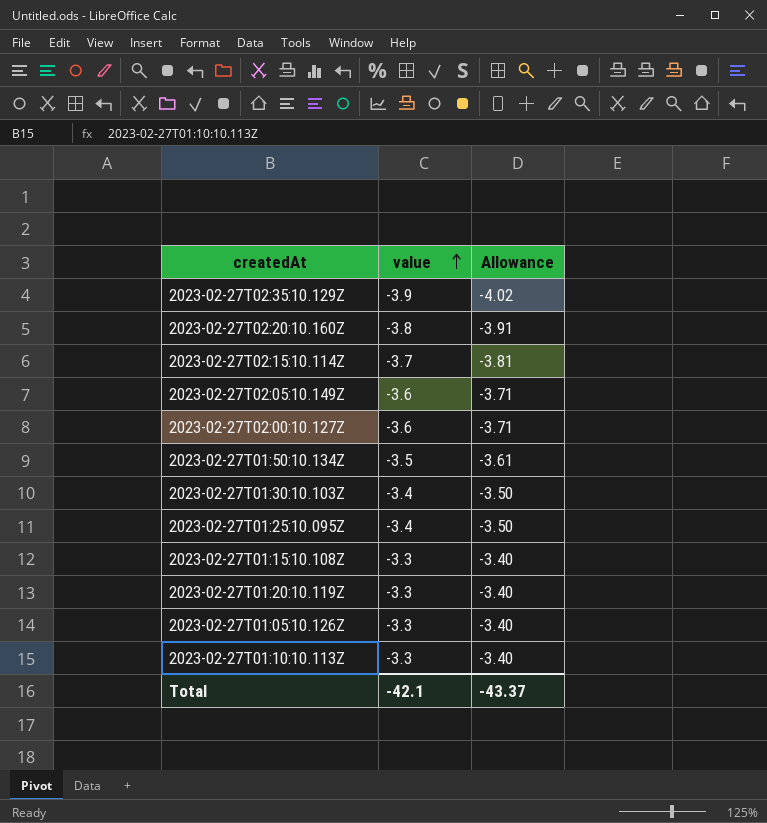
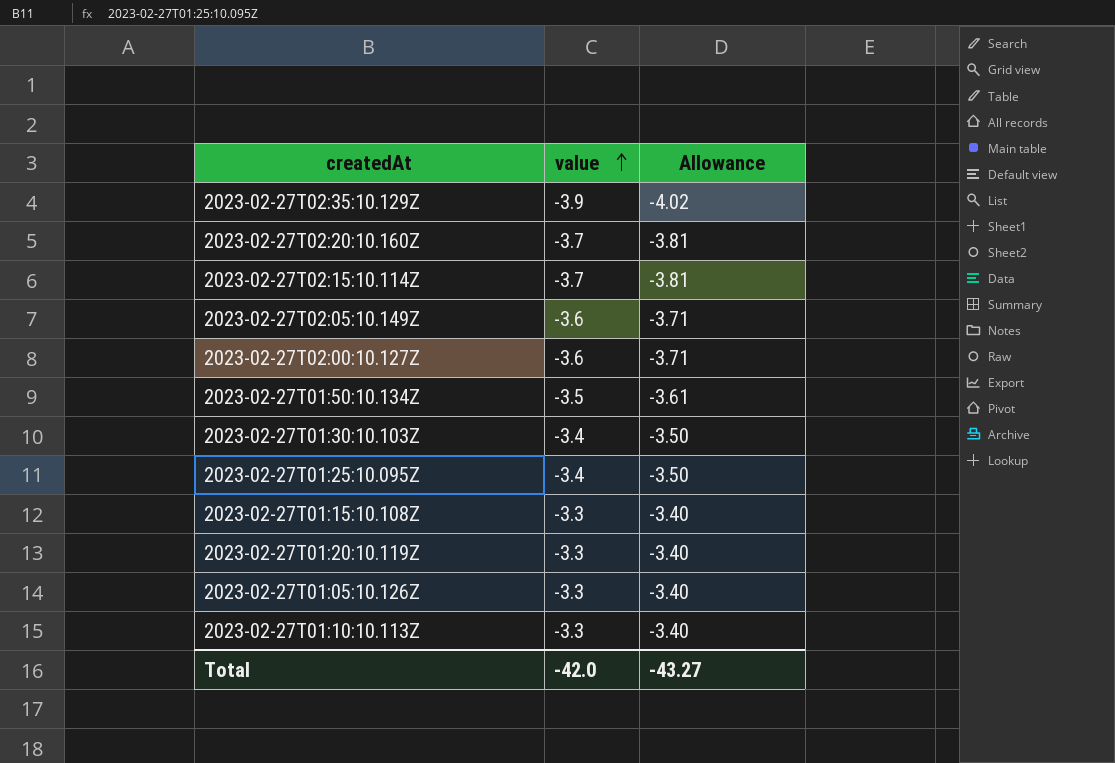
2023-02-27T02:20:10.160Z | value: -3.8 -> -3.7
2023-02-27T02:20:10.160Z | Allowance: -3.91 -> -3.81
Total | value: -42.1 -> -42.0
Total | Allowance: -43.37 -> -43.27

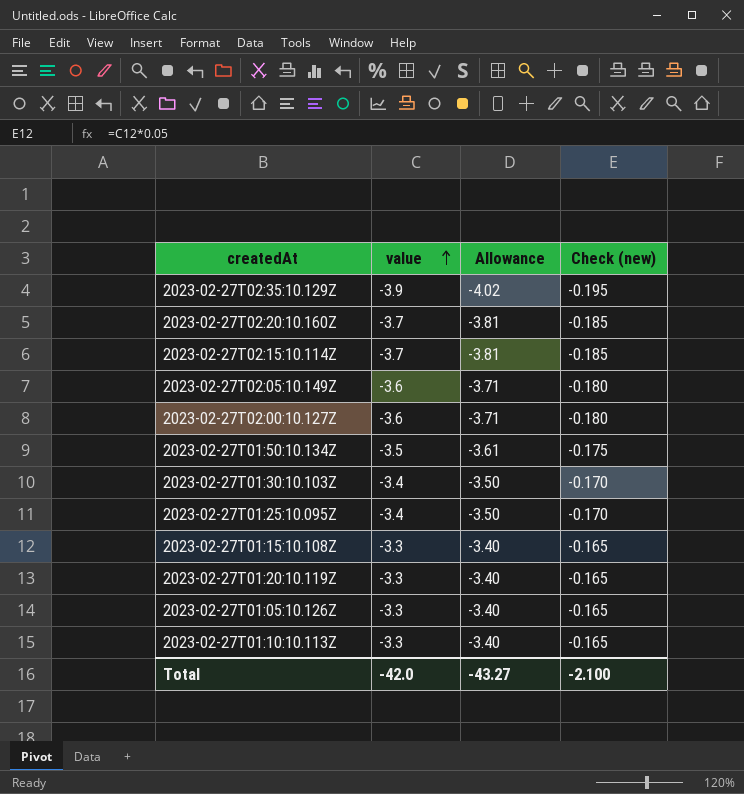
column Check (new) | formula: none -> [value] * 0.05

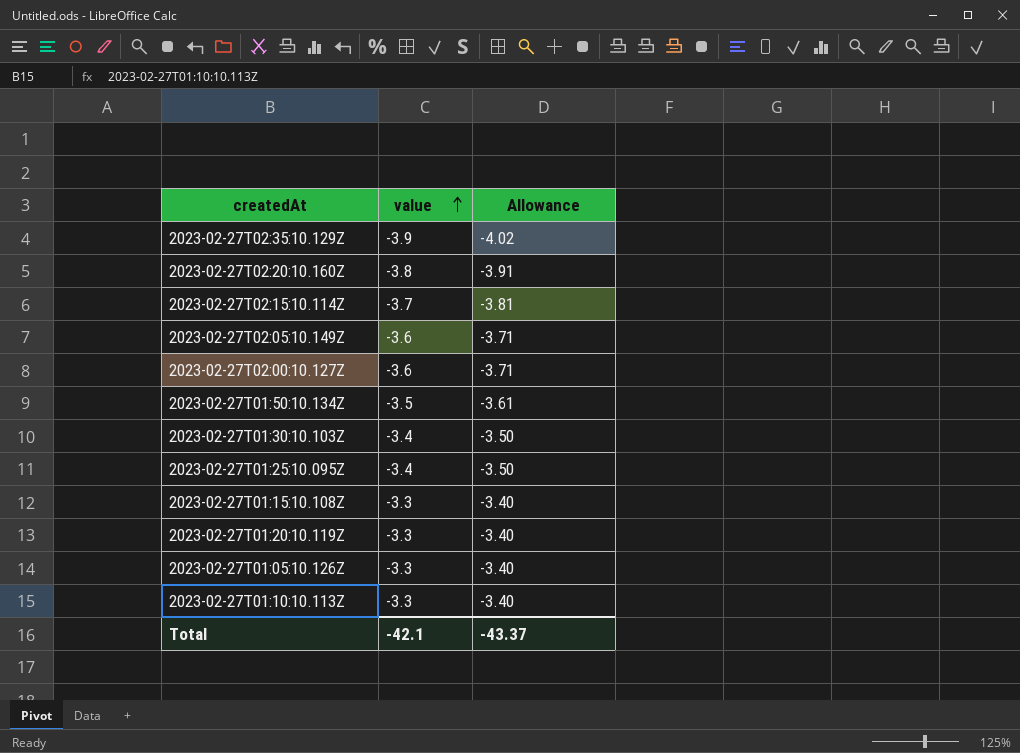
column Check (new) | formula: [value] * 0.05 -> none
2023-02-27T02:20:10.160Z | value: -3.7 -> -3.8
2023-02-27T02:20:10.160Z | Allowance: -3.81 -> -3.91
Total | value: -42.0 -> -42.1
Total | Allowance: -43.27 -> -43.37

